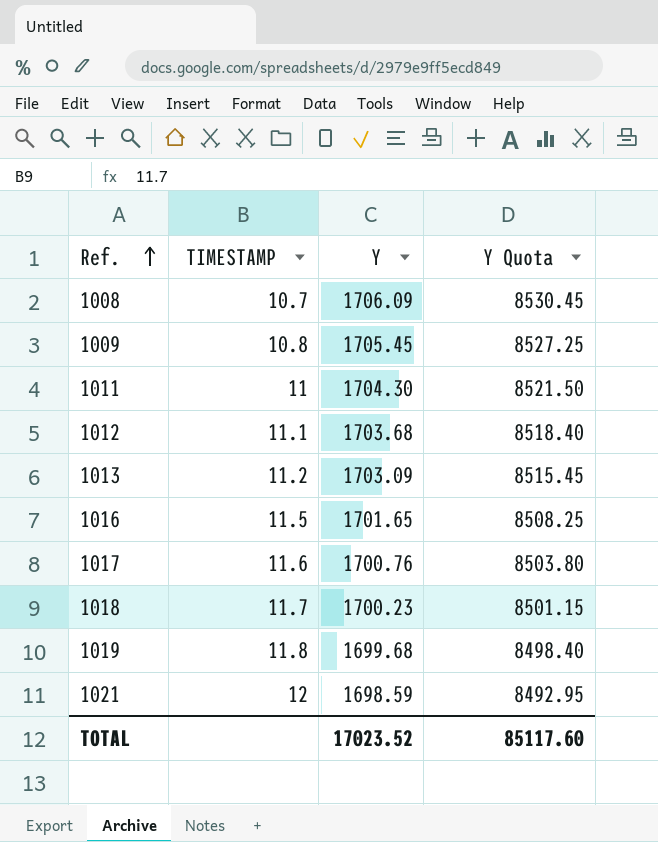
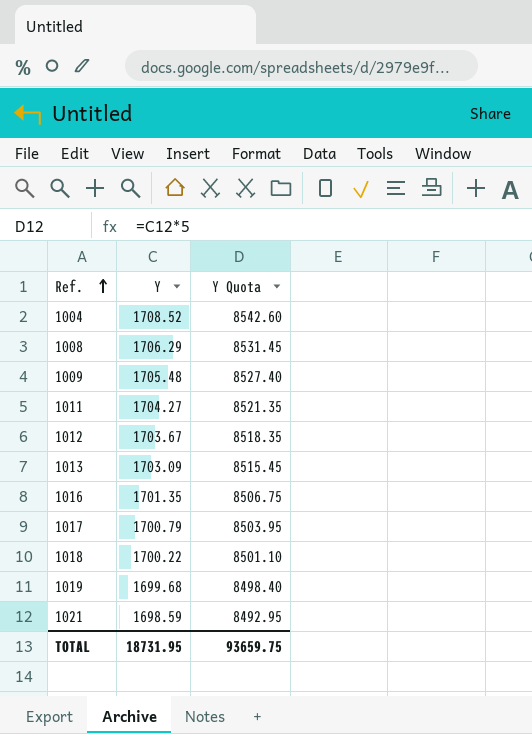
column TIMESTAMP | position: 2 -> none
row 1004: none -> 1708.52 | 8542.60
1008 | Y: 1706.09 -> 1706.29
1008 | Y Quota: 8530.45 -> 8531.45
1009 | Y: 1705.45 -> 1705.48
1009 | Y Quota: 8527.25 -> 8527.40
1011 | Y: 1704.30 -> 1704.27
1011 | Y Quota: 8521.50 -> 8521.35
1012 | Y: 1703.68 -> 1703.67
1012 | Y Quota: 8518.40 -> 8518.35
1016 | Y: 1701.65 -> 1701.35
1016 | Y Quota: 8508.25 -> 8506.75
1017 | Y: 1700.76 -> 1700.79
1017 | Y Quota: 8503.80 -> 8503.95
1018 | Y: 1700.23 -> 1700.22
1018 | Y Quota: 8501.15 -> 8501.10
TOTAL | Y: 17023.52 -> 18731.95
TOTAL | Y Quota: 85117.60 -> 93659.75

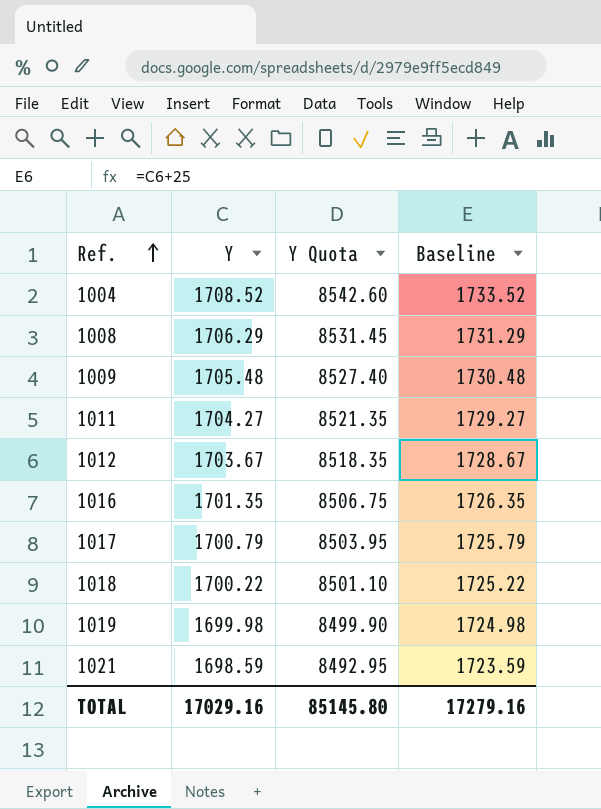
column Baseline | formula: none -> [Y] + 25
row 1013: 1703.09 | 8515.45 -> none
1019 | Y: 1699.68 -> 1699.98
1019 | Y Quota: 8498.40 -> 8499.90
TOTAL | Y: 18731.95 -> 17029.16
TOTAL | Y Quota: 93659.75 -> 85145.80

